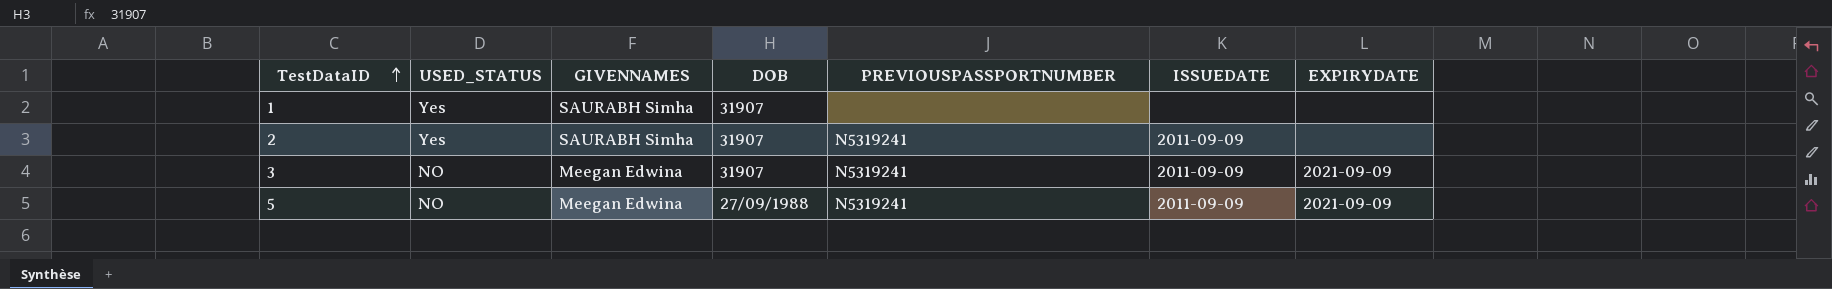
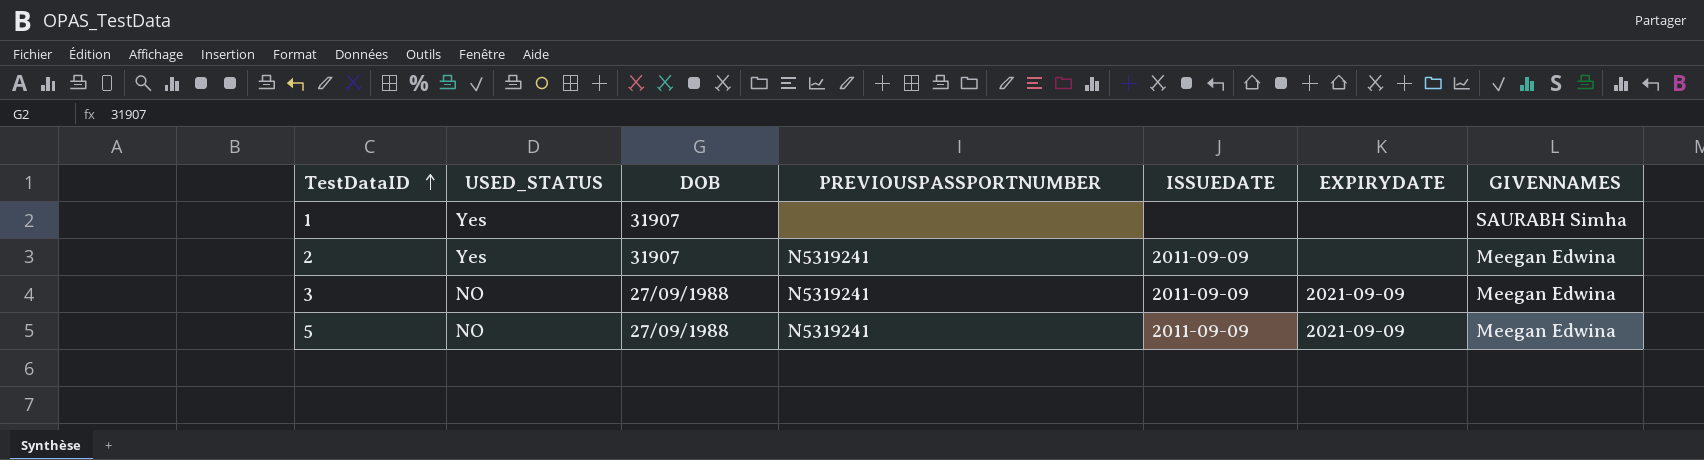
column GIVENNAMES | position: 3 -> 7
2 | GIVENNAMES: SAURABH Simha -> Meegan Edwina
3 | DOB: 31907 -> 27/09/1988

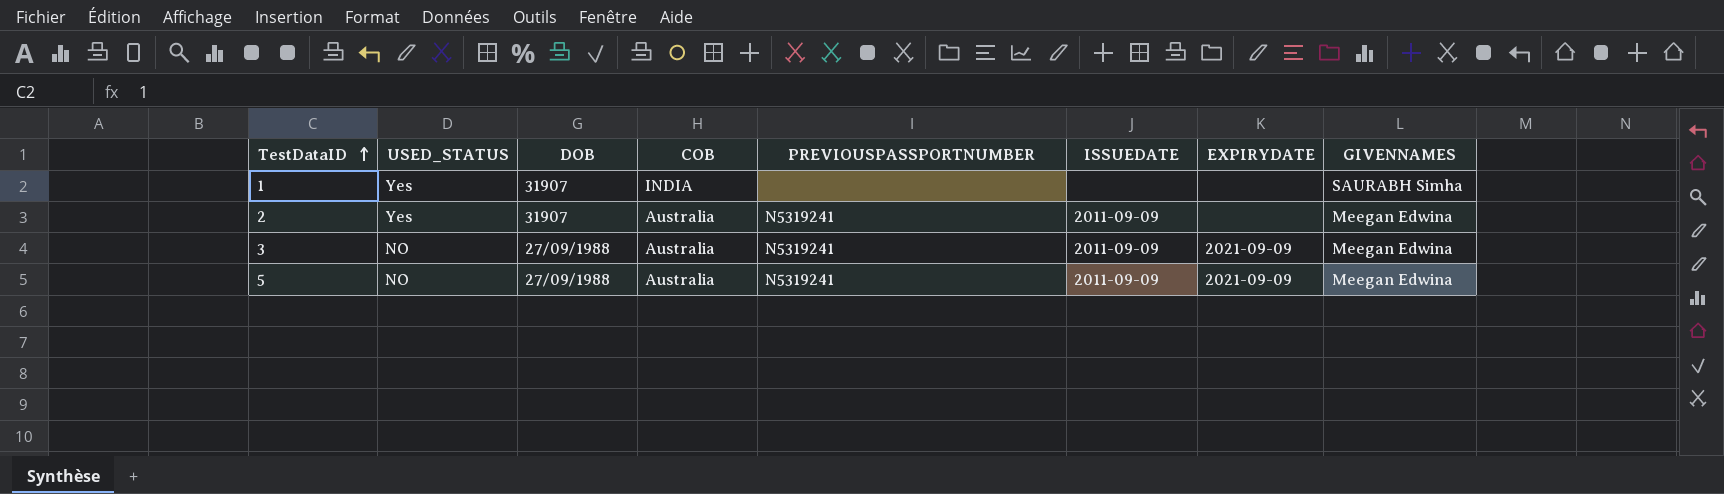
column COB | position: none -> 4

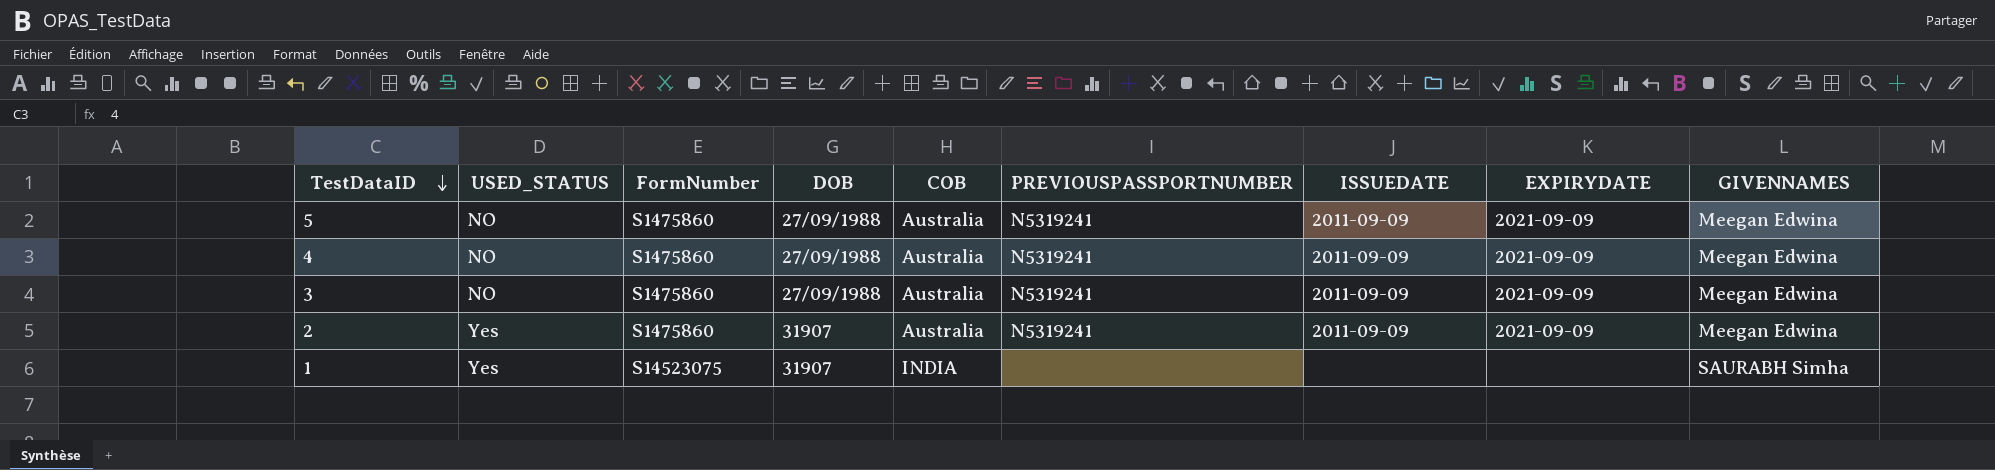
row order: TestDataID ascending -> TestDataID descending
column FormNumber | position: none -> 3
row 4: none -> NO | S1475860 | 27/09/1988 | Australia | N5319241 | 2011-09-09 | 2021-09-09 | Meegan Edwina
2 | EXPIRYDATE: none -> 2021-09-09

